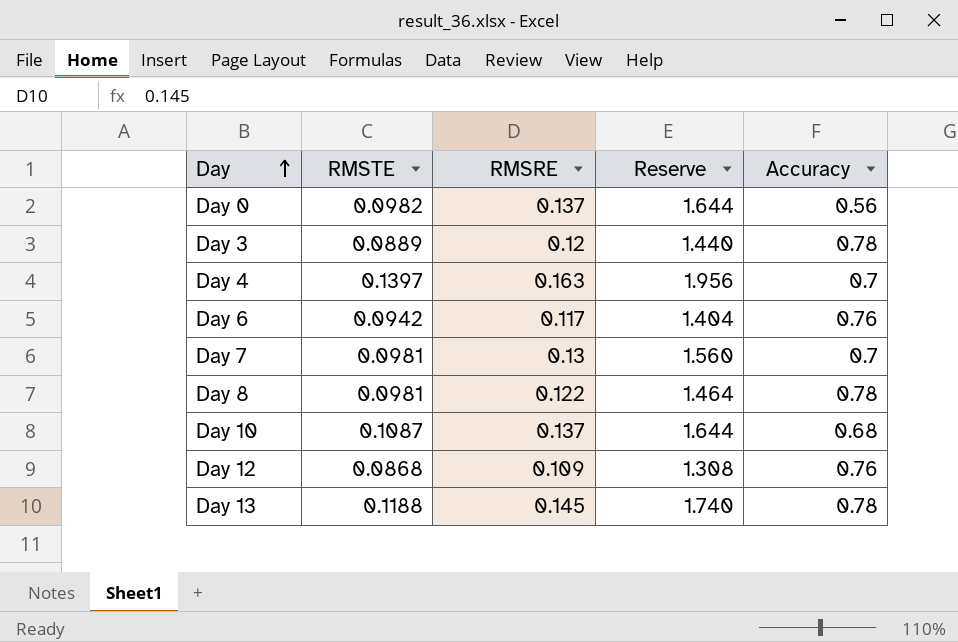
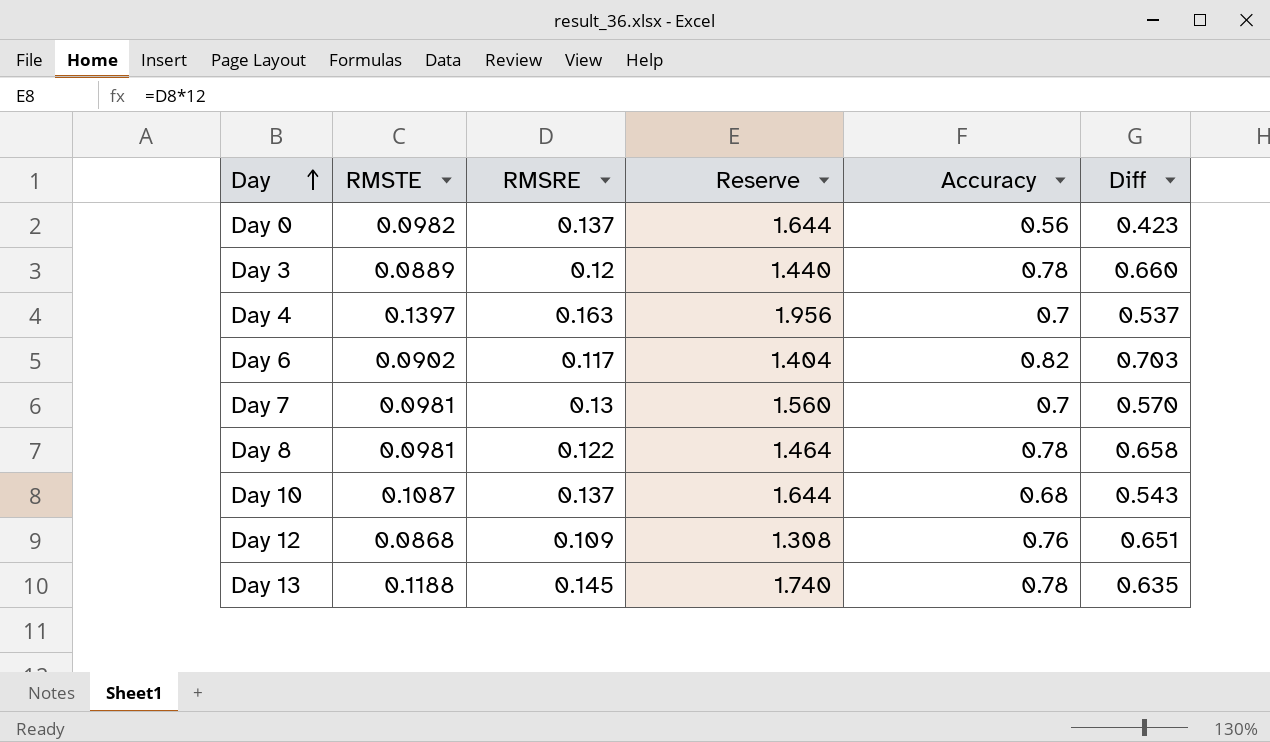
column Diff | formula: none -> [Accuracy] - [RMSRE]
Day 6 | RMSTE: 0.0942 -> 0.0902
Day 6 | Accuracy: 0.76 -> 0.82

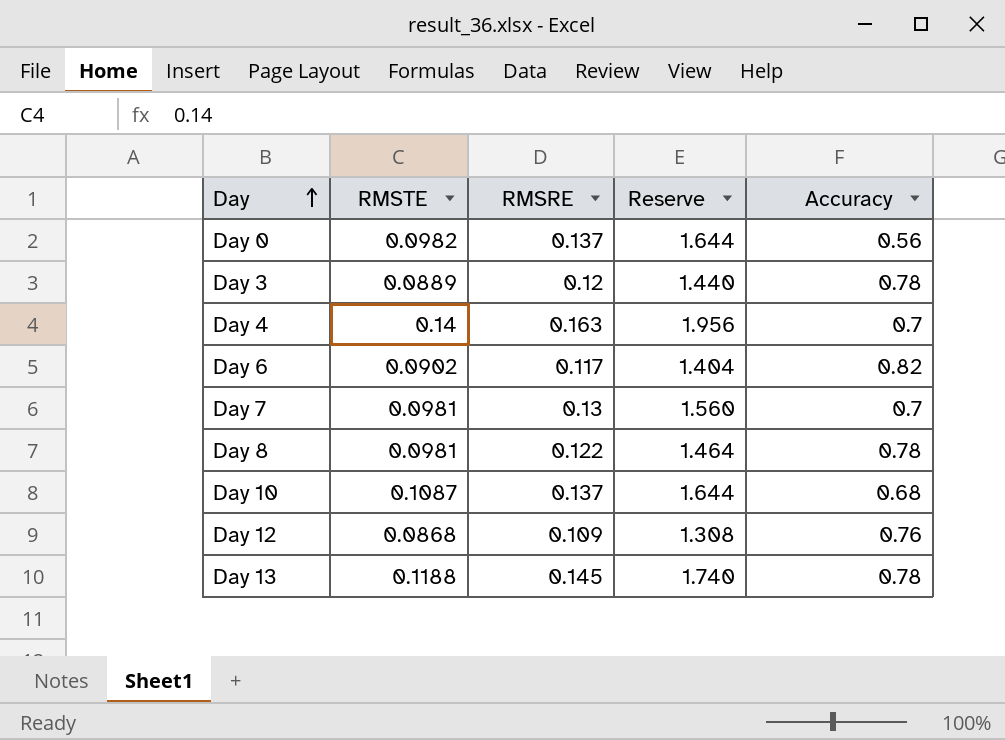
column Diff | formula: [Accuracy] - [RMSRE] -> none
Day 4 | RMSTE: 0.1397 -> 0.14

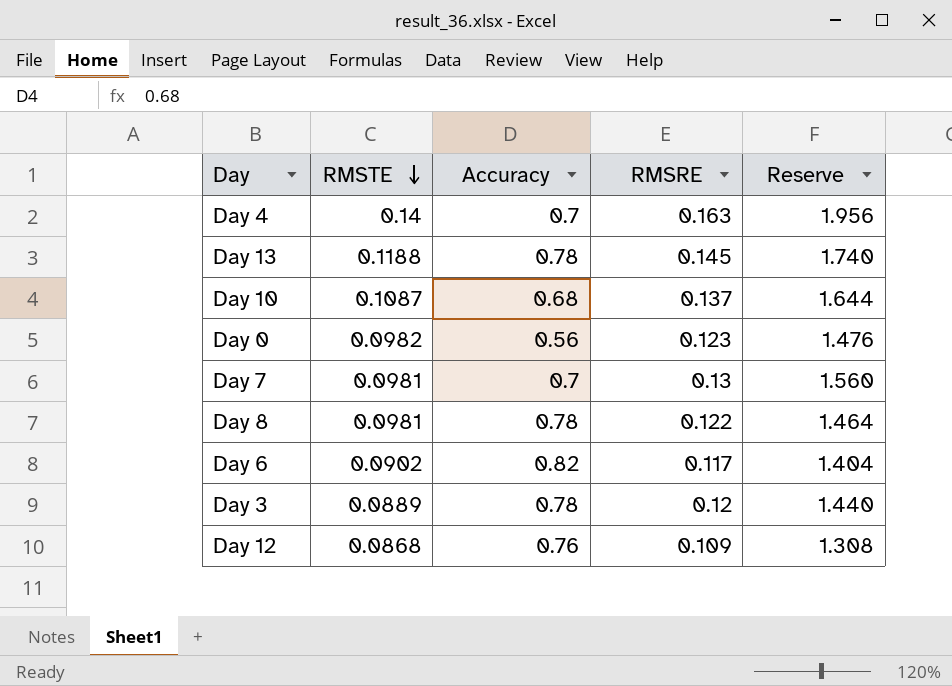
row order: Day ascending -> RMSTE descending
column Accuracy | position: 5 -> 3
Day 0 | RMSRE: 0.137 -> 0.123
Day 0 | Reserve: 1.644 -> 1.476

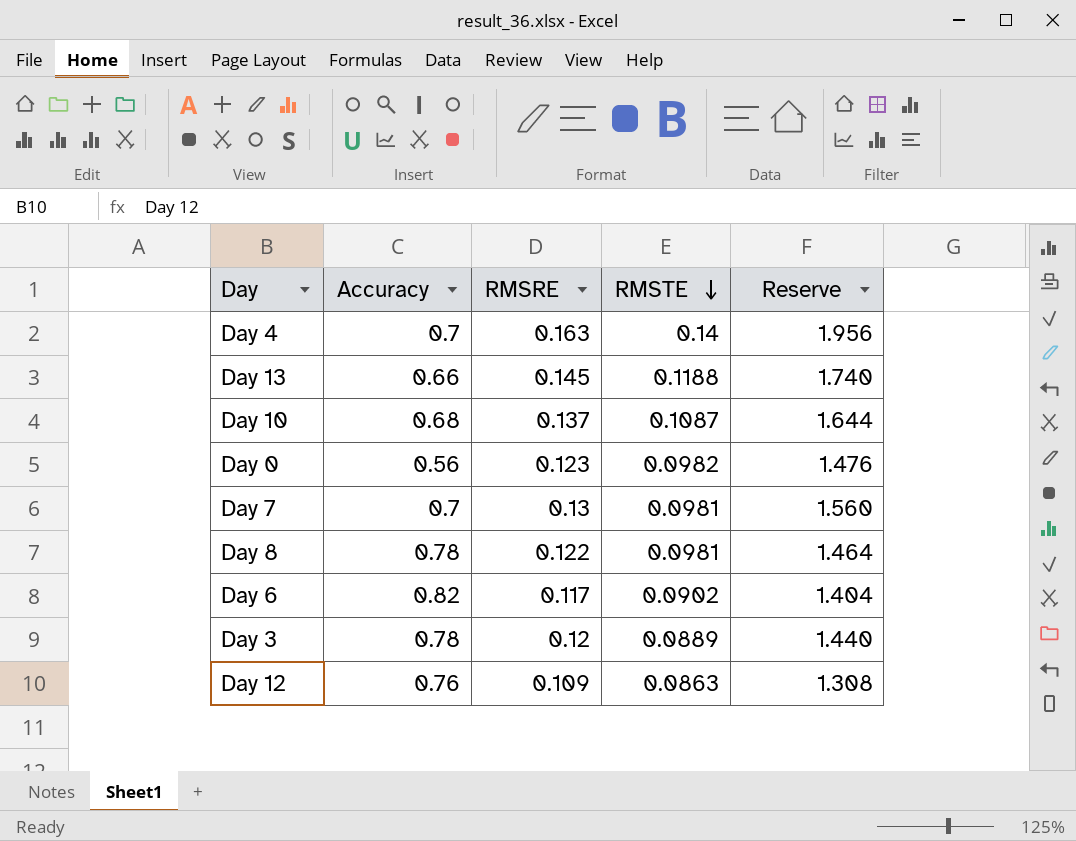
column RMSTE | position: 2 -> 4
Day 13 | Accuracy: 0.78 -> 0.66
Day 12 | RMSTE: 0.0868 -> 0.0863

